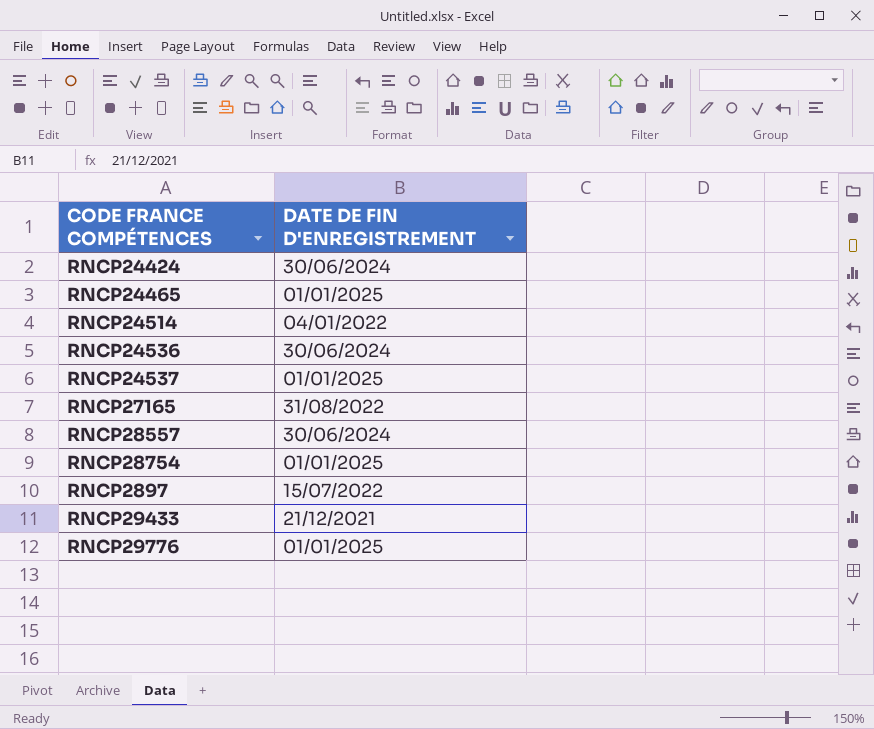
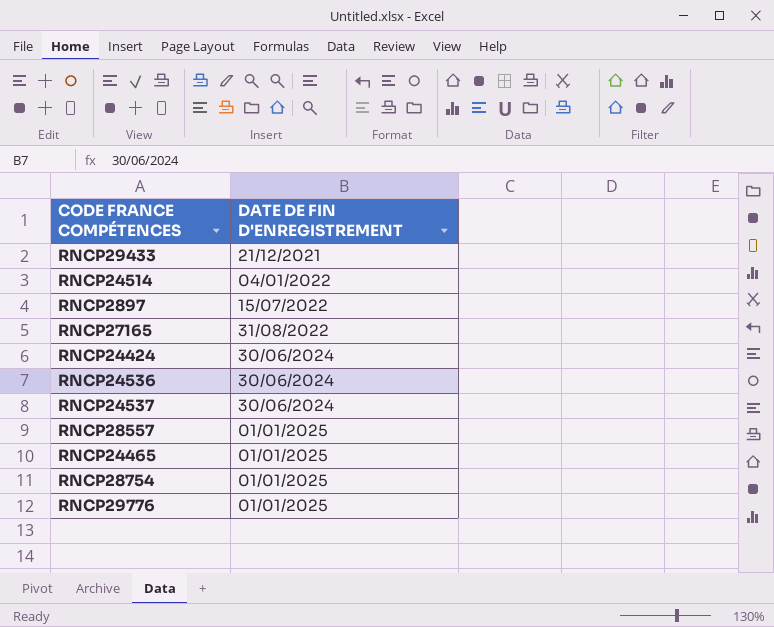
row order: none -> DATE DE FIN D'ENREGISTREMENT ascending
RNCP24537 | DATE DE FIN D'ENREGISTREMENT: 01/01/2025 -> 30/06/2024
RNCP28557 | DATE DE FIN D'ENREGISTREMENT: 30/06/2024 -> 01/01/2025

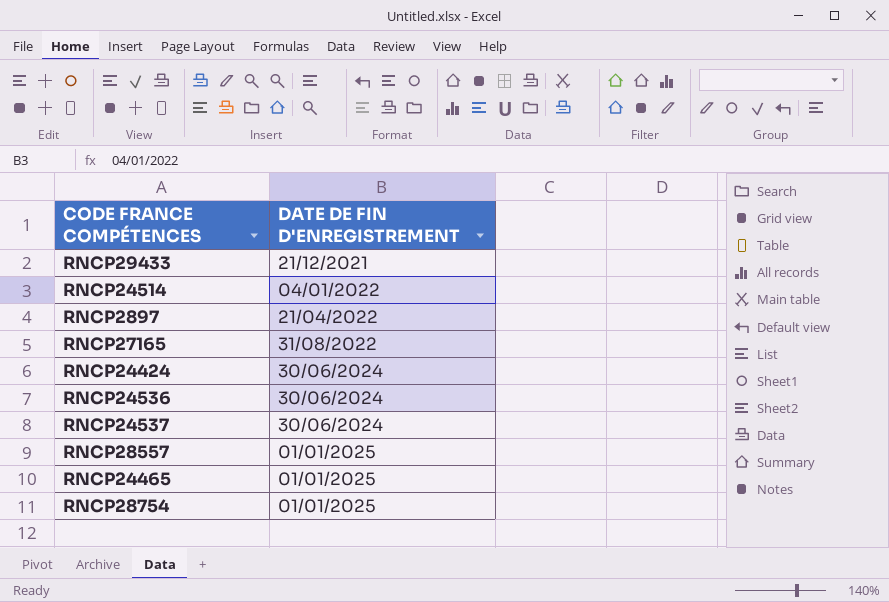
row RNCP29776: 01/01/2025 -> none
RNCP2897 | DATE DE FIN D'ENREGISTREMENT: 15/07/2022 -> 21/04/2022

